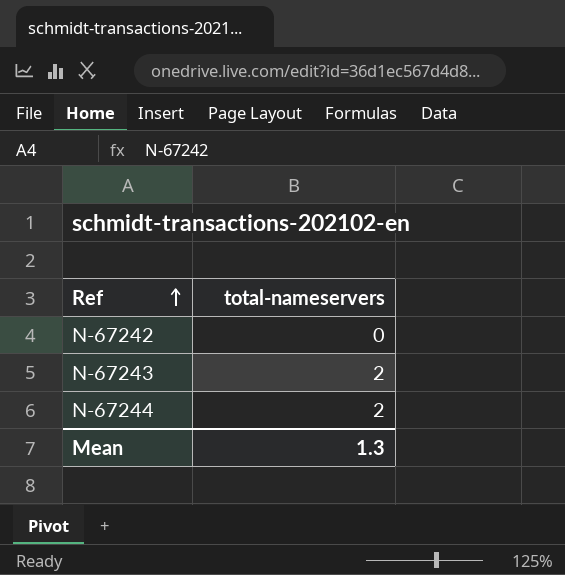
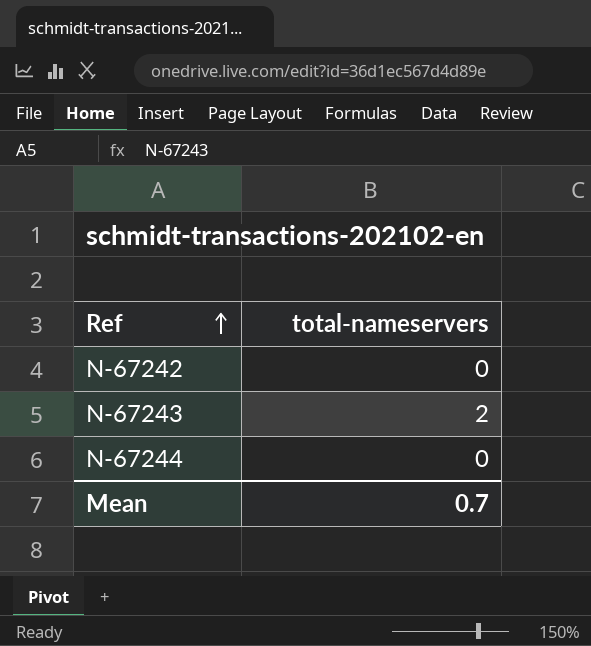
N-67244 | total-nameservers: 2 -> 0
Mean | total-nameservers: 1.3 -> 0.7

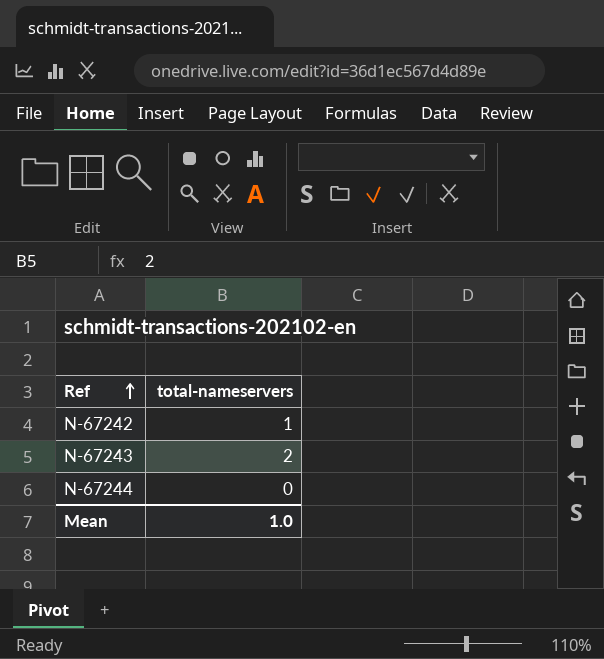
N-67242 | total-nameservers: 0 -> 1
Mean | total-nameservers: 0.7 -> 1.0

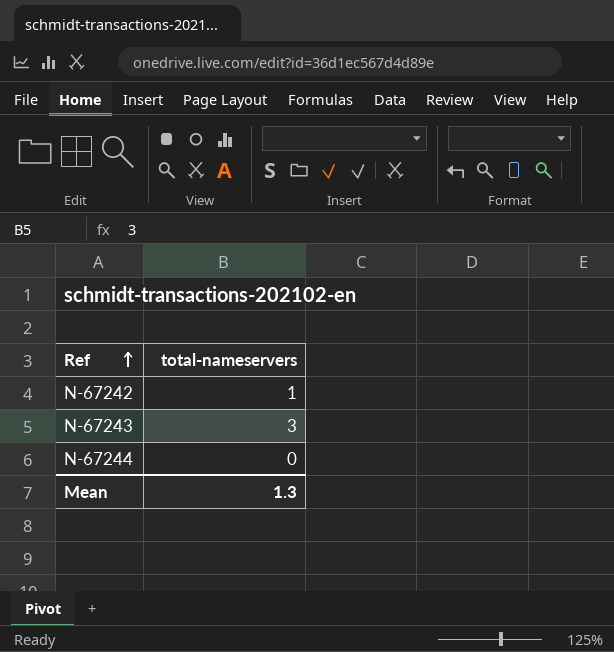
N-67243 | total-nameservers: 2 -> 3
Mean | total-nameservers: 1.0 -> 1.3

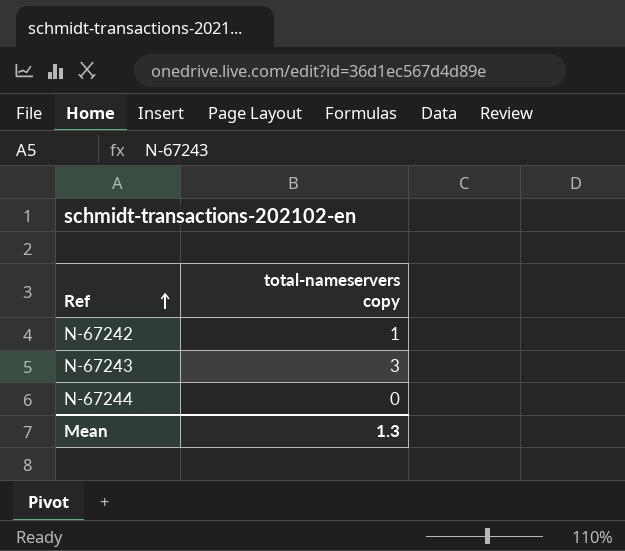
column name: total-nameservers -> total-nameservers copy

